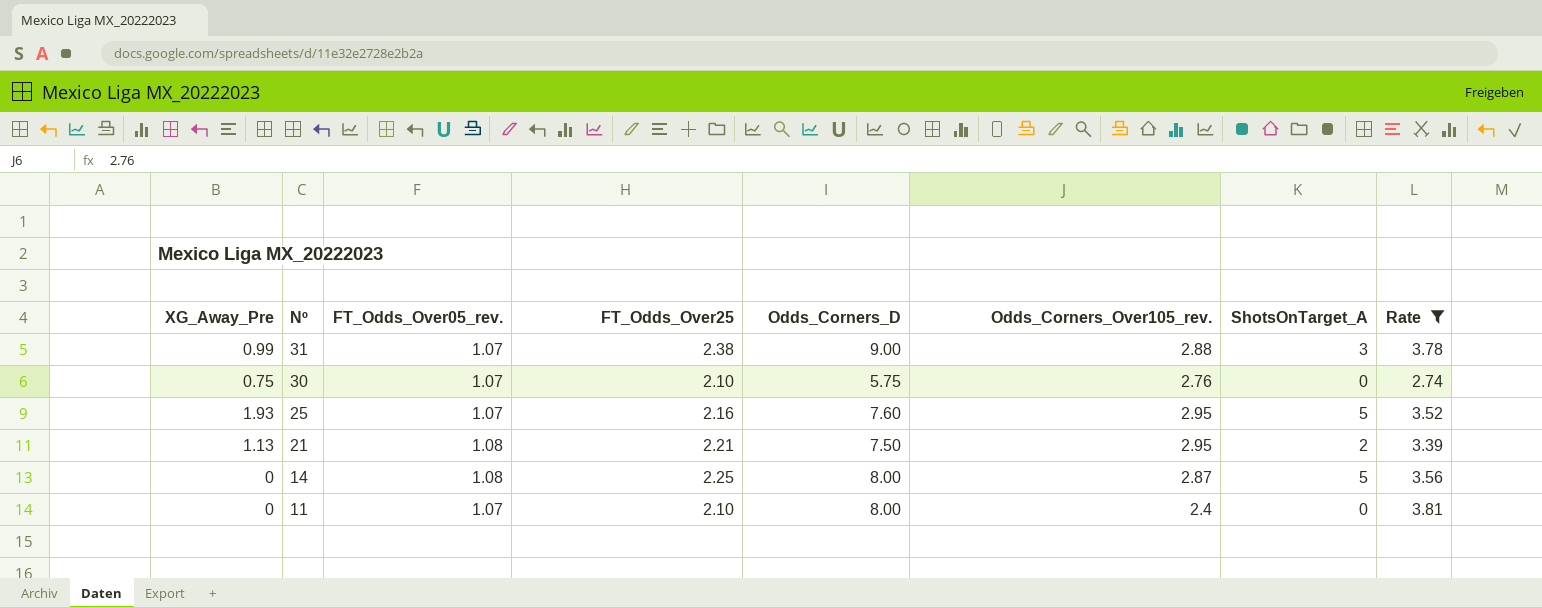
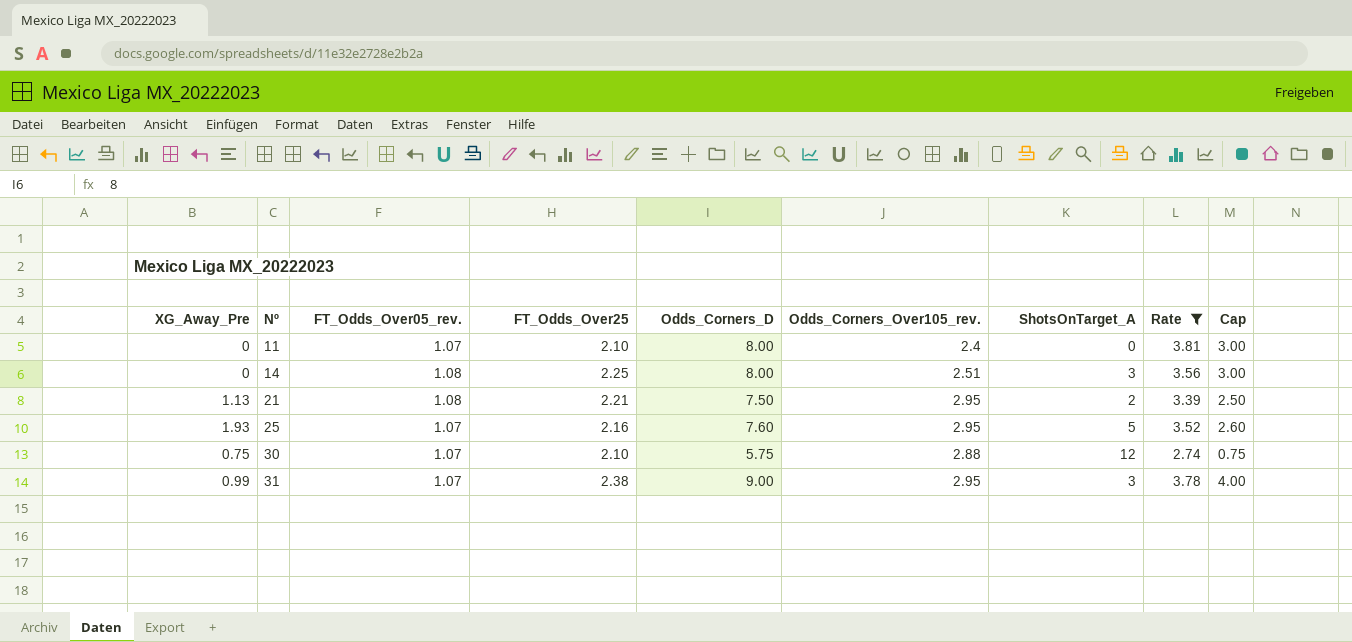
row order: Nº descending -> Nº ascending
column Cap | formula: none -> [Odds_Corners_D] - 5
14 | Odds_Corners_Over105_rev.: 2.87 -> 2.51
14 | ShotsOnTarget_A: 5 -> 3
30 | Odds_Corners_Over105_rev.: 2.76 -> 2.88
30 | ShotsOnTarget_A: 0 -> 12
31 | Odds_Corners_Over105_rev.: 2.88 -> 2.95

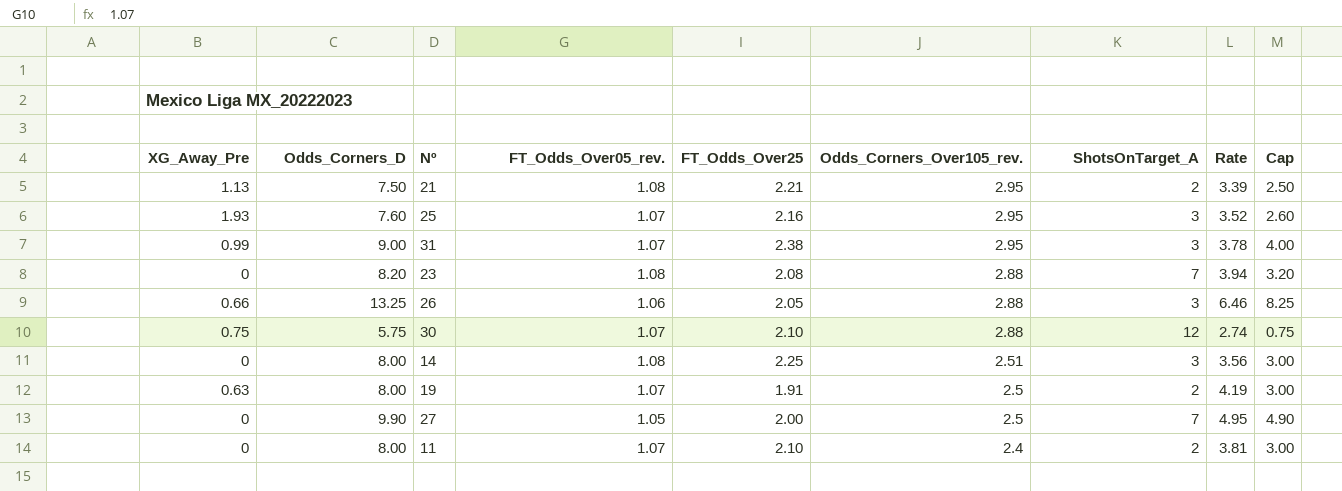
filter: Rate <= 3.81 -> none
row order: Nº ascending -> Odds_Corners_Over105_rev. descending
column Odds_Corners_D | position: 5 -> 2
25 | ShotsOnTarget_A: 5 -> 3
11 | ShotsOnTarget_A: 0 -> 2

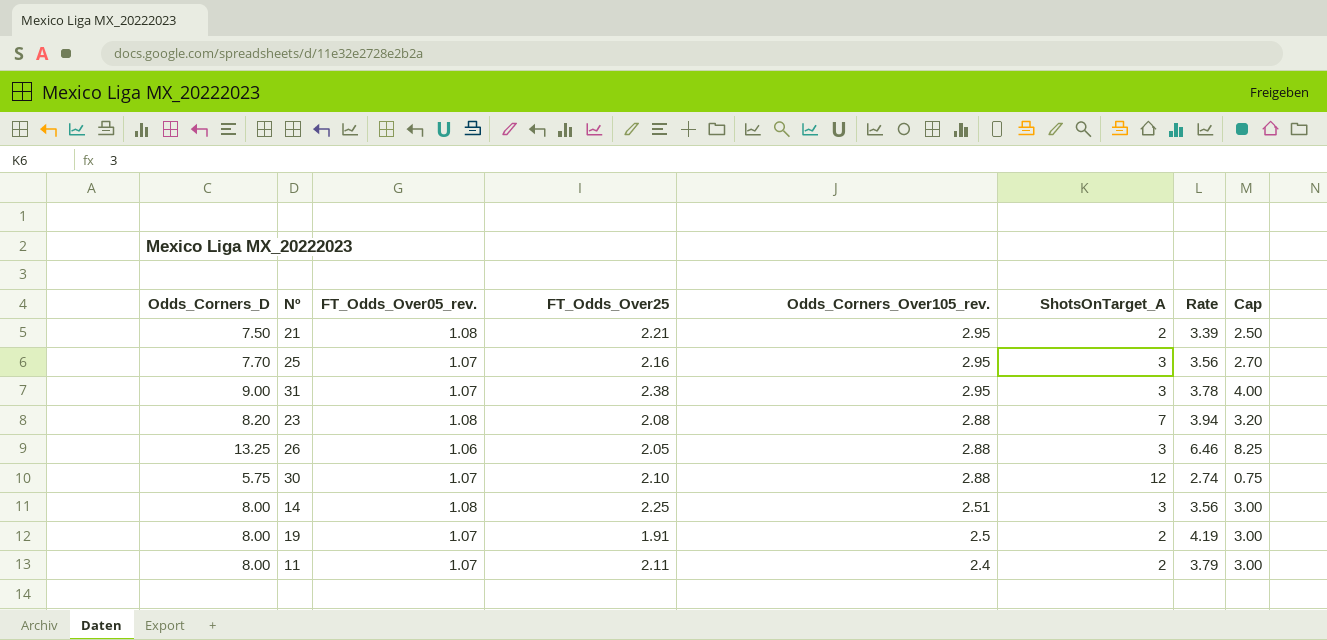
column XG_Away_Pre | position: 1 -> none
row 27: 0 | 9.90 | 1.05 | 2.00 | 2.5 | 7 | 4.95 | 4.90 -> none
25 | Odds_Corners_D: 7.60 -> 7.70
25 | Rate: 3.52 -> 3.56
25 | Cap: 2.60 -> 2.70
11 | FT_Odds_Over25: 2.10 -> 2.11
11 | Rate: 3.81 -> 3.79

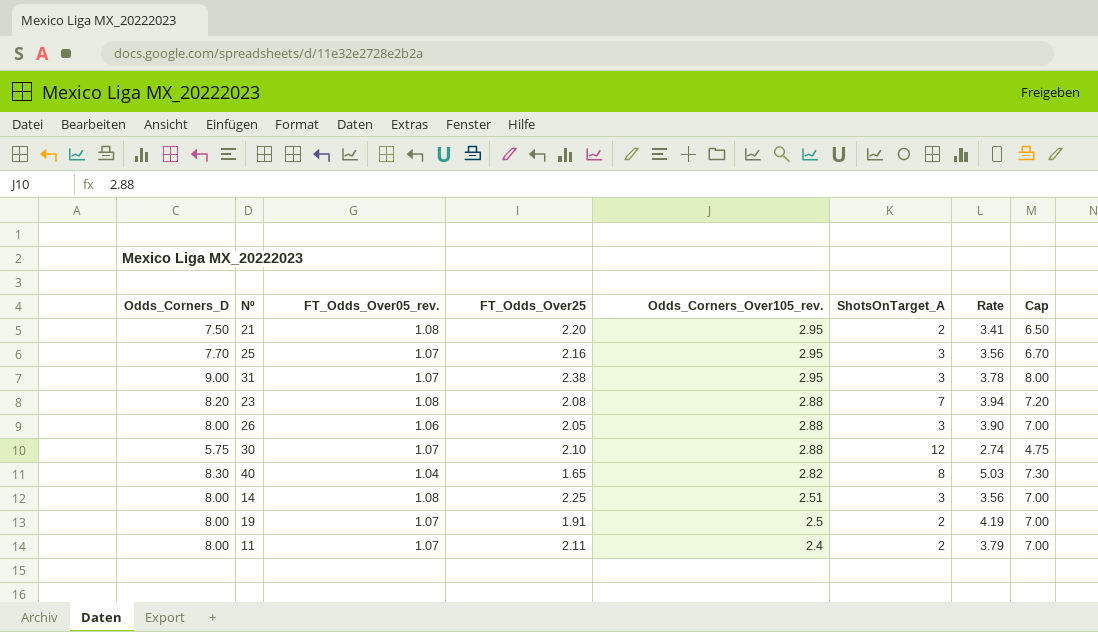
column Cap | formula: [Odds_Corners_D] - 5 -> [Odds_Corners_D] - 1
21 | FT_Odds_Over25: 2.21 -> 2.20
21 | Rate: 3.39 -> 3.41
26 | Odds_Corners_D: 13.25 -> 8.00
26 | Rate: 6.46 -> 3.90
row 40: none -> 8.30 | 1.04 | 1.65 | 2.82 | 8 | 5.03 | 7.30

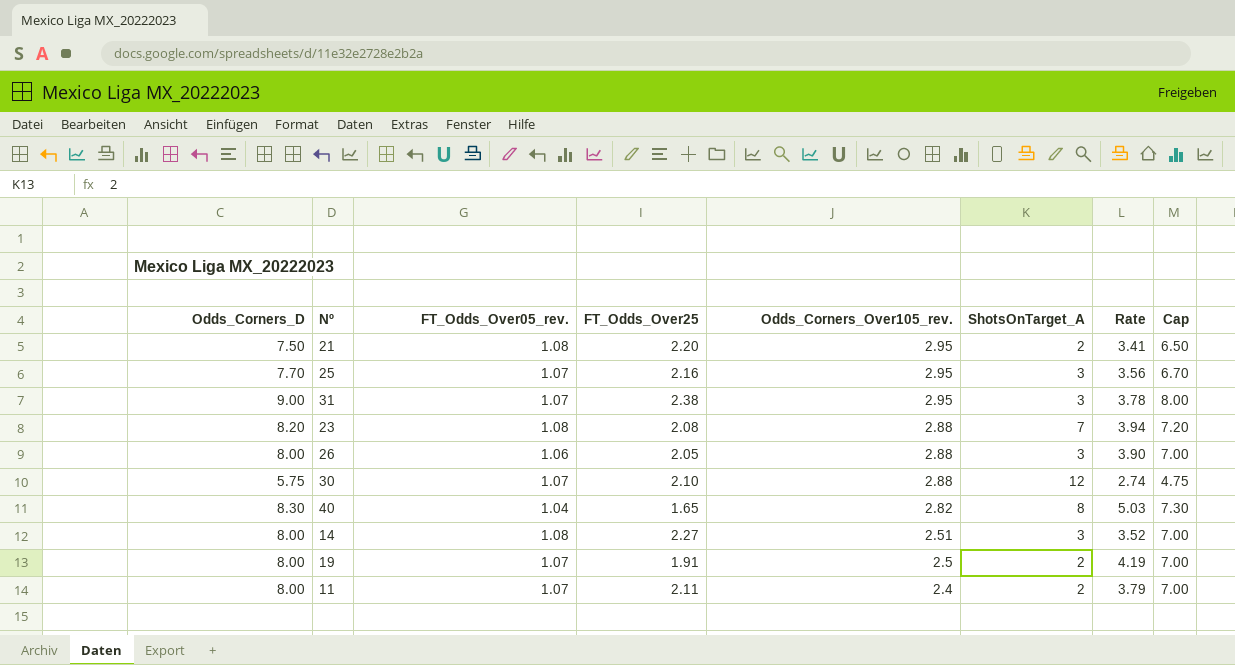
14 | FT_Odds_Over25: 2.25 -> 2.27
14 | Rate: 3.56 -> 3.52

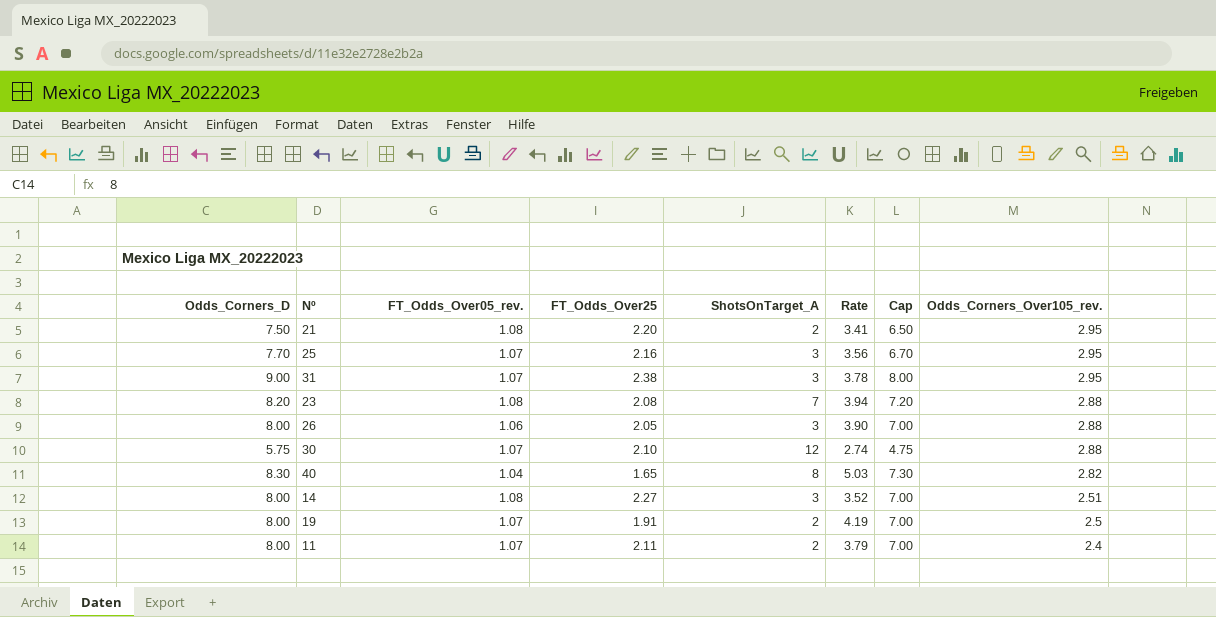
column Odds_Corners_Over105_rev. | position: 5 -> 8

